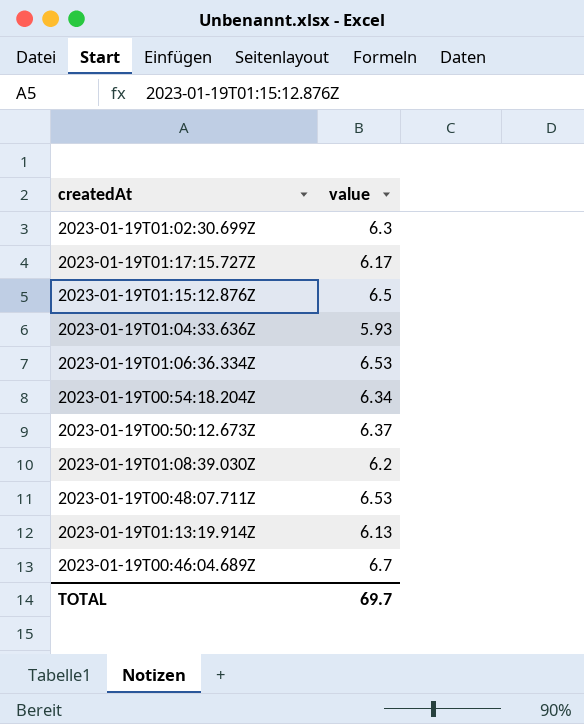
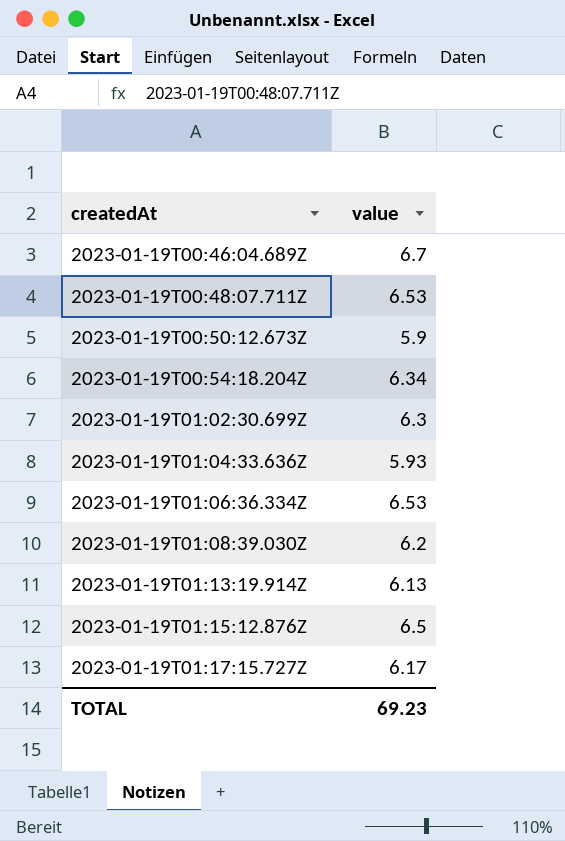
row order: none -> createdAt ascending
2023-01-19T00:50:12.673Z | value: 6.37 -> 5.9
TOTAL | value: 69.7 -> 69.23

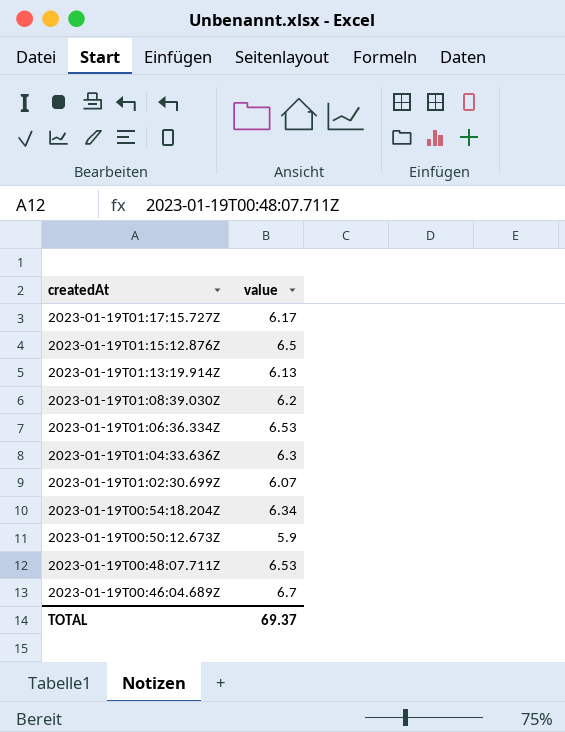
row order: createdAt ascending -> createdAt descending
2023-01-19T01:04:33.636Z | value: 5.93 -> 6.3
2023-01-19T01:02:30.699Z | value: 6.3 -> 6.07
TOTAL | value: 69.23 -> 69.37

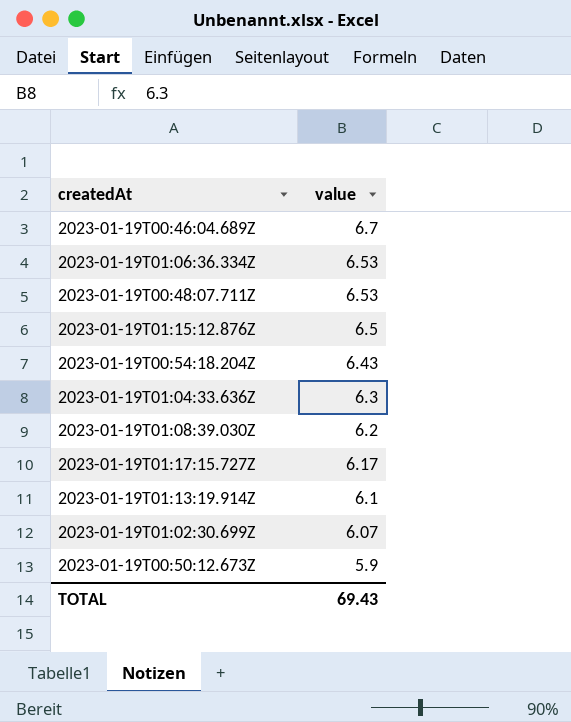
row order: createdAt descending -> value descending
2023-01-19T00:54:18.204Z | value: 6.34 -> 6.43
2023-01-19T01:13:19.914Z | value: 6.13 -> 6.1
TOTAL | value: 69.37 -> 69.43

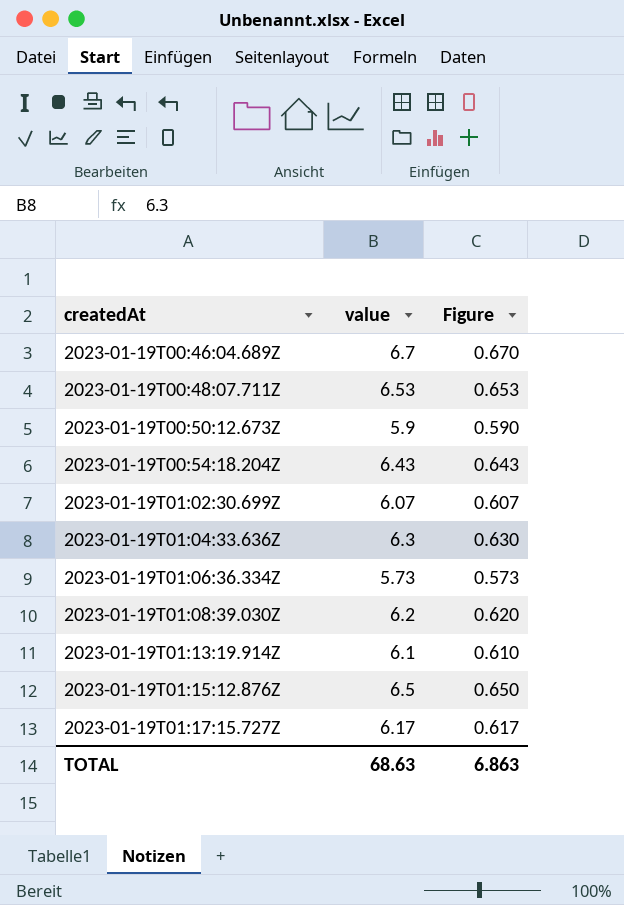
row order: value descending -> createdAt ascending
column Figure | formula: none -> [value] * 0.1
2023-01-19T01:06:36.334Z | value: 6.53 -> 5.73
TOTAL | value: 69.43 -> 68.63

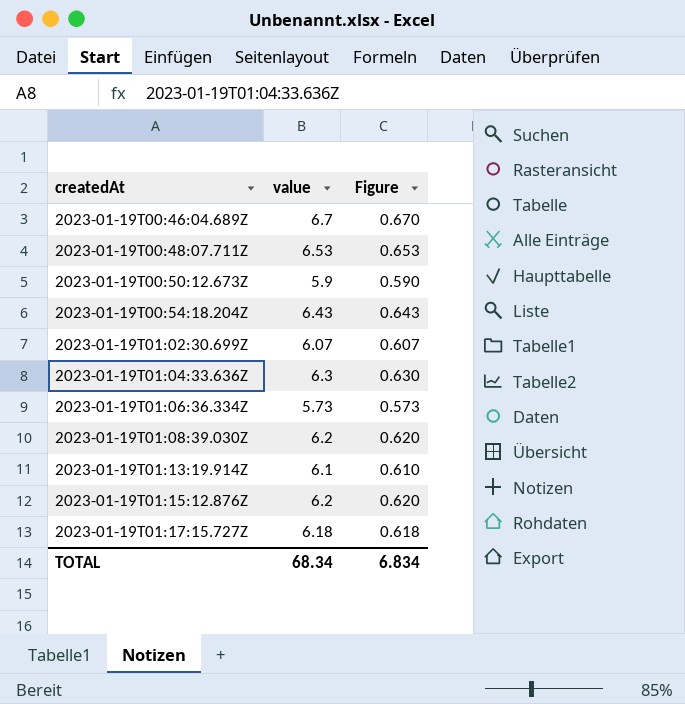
2023-01-19T01:15:12.876Z | value: 6.5 -> 6.2
2023-01-19T01:15:12.876Z | Figure: 0.650 -> 0.620
2023-01-19T01:17:15.727Z | value: 6.17 -> 6.18
2023-01-19T01:17:15.727Z | Figure: 0.617 -> 0.618
TOTAL | value: 68.63 -> 68.34
TOTAL | Figure: 6.863 -> 6.834

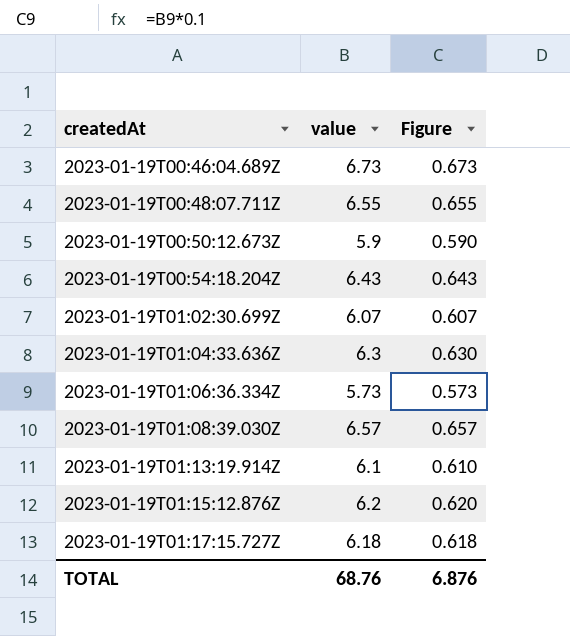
2023-01-19T00:46:04.689Z | value: 6.7 -> 6.73
2023-01-19T00:46:04.689Z | Figure: 0.670 -> 0.673
2023-01-19T00:48:07.711Z | value: 6.53 -> 6.55
2023-01-19T00:48:07.711Z | Figure: 0.653 -> 0.655
2023-01-19T01:08:39.030Z | value: 6.2 -> 6.57
2023-01-19T01:08:39.030Z | Figure: 0.620 -> 0.657
TOTAL | value: 68.34 -> 68.76
TOTAL | Figure: 6.834 -> 6.876

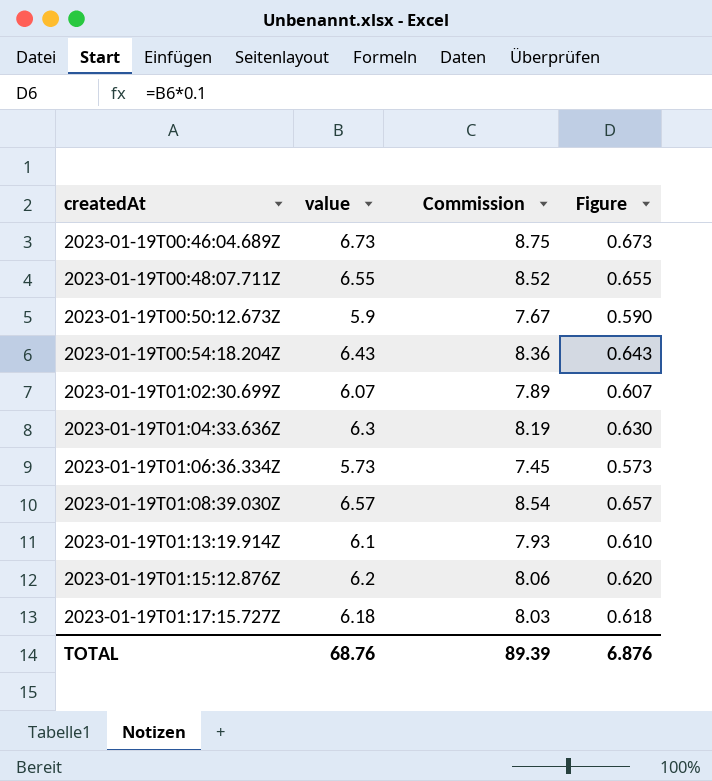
column Commission | formula: none -> [value] * 1.3

